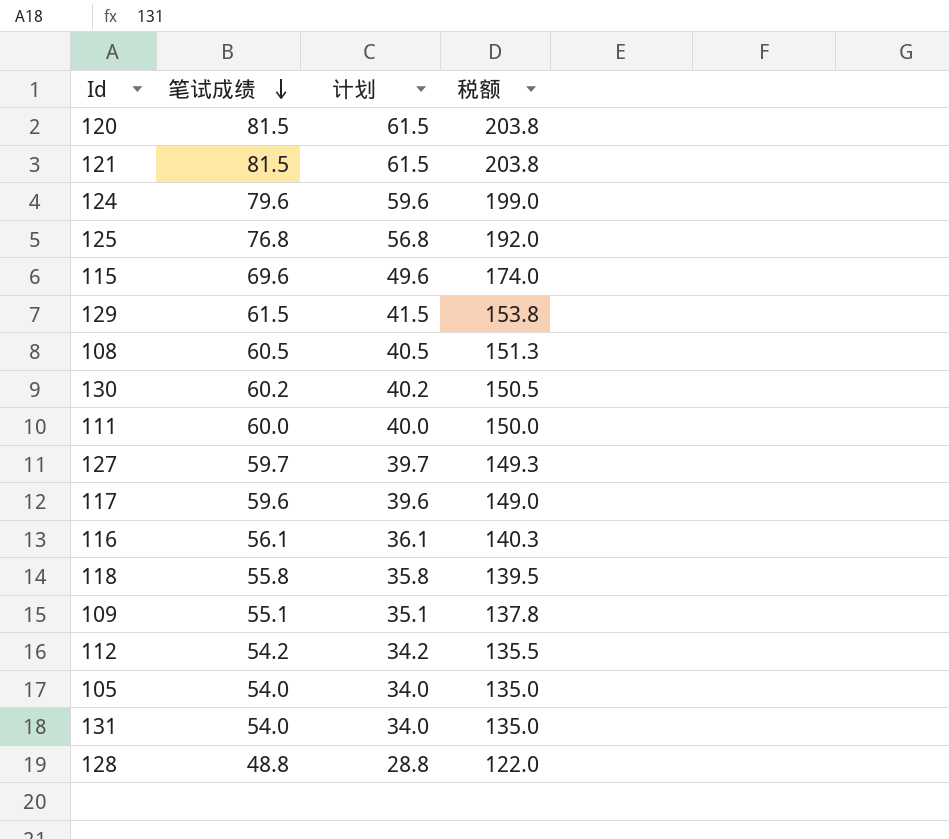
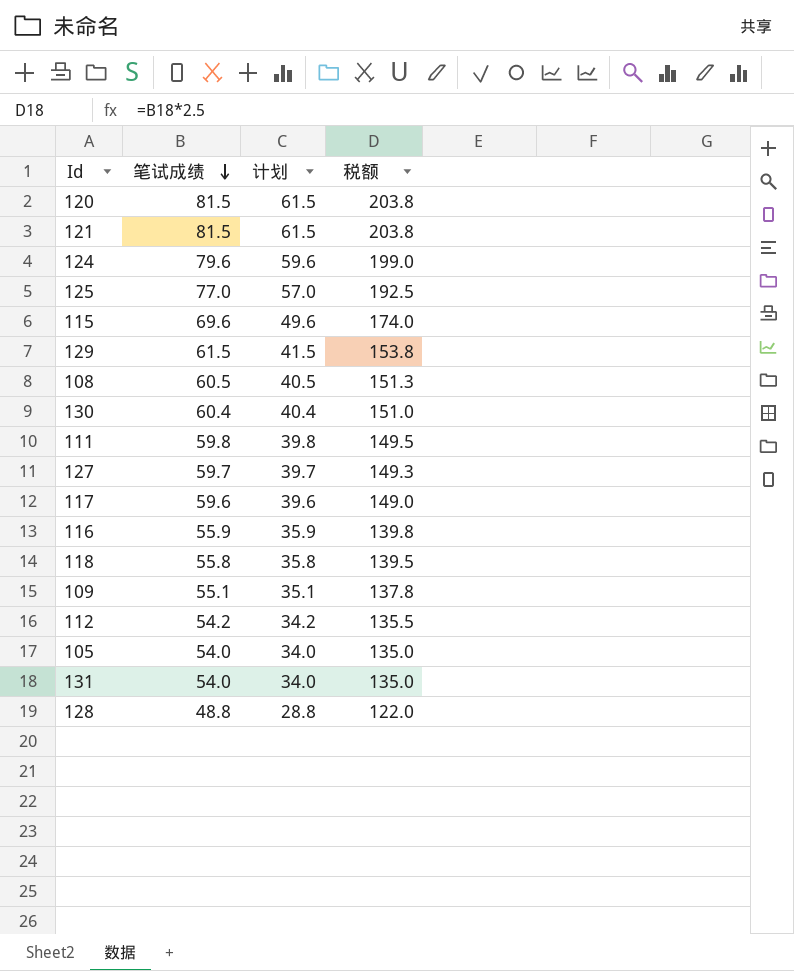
125 | 笔试成绩: 76.8 -> 77.0
125 | 计划: 56.8 -> 57.0
125 | 税额: 192.0 -> 192.5
130 | 笔试成绩: 60.2 -> 60.4
130 | 计划: 40.2 -> 40.4
130 | 税额: 150.5 -> 151.0
111 | 笔试成绩: 60.0 -> 59.8
111 | 计划: 40.0 -> 39.8
111 | 税额: 150.0 -> 149.5
116 | 笔试成绩: 56.1 -> 55.9
116 | 计划: 36.1 -> 35.9
116 | 税额: 140.3 -> 139.8

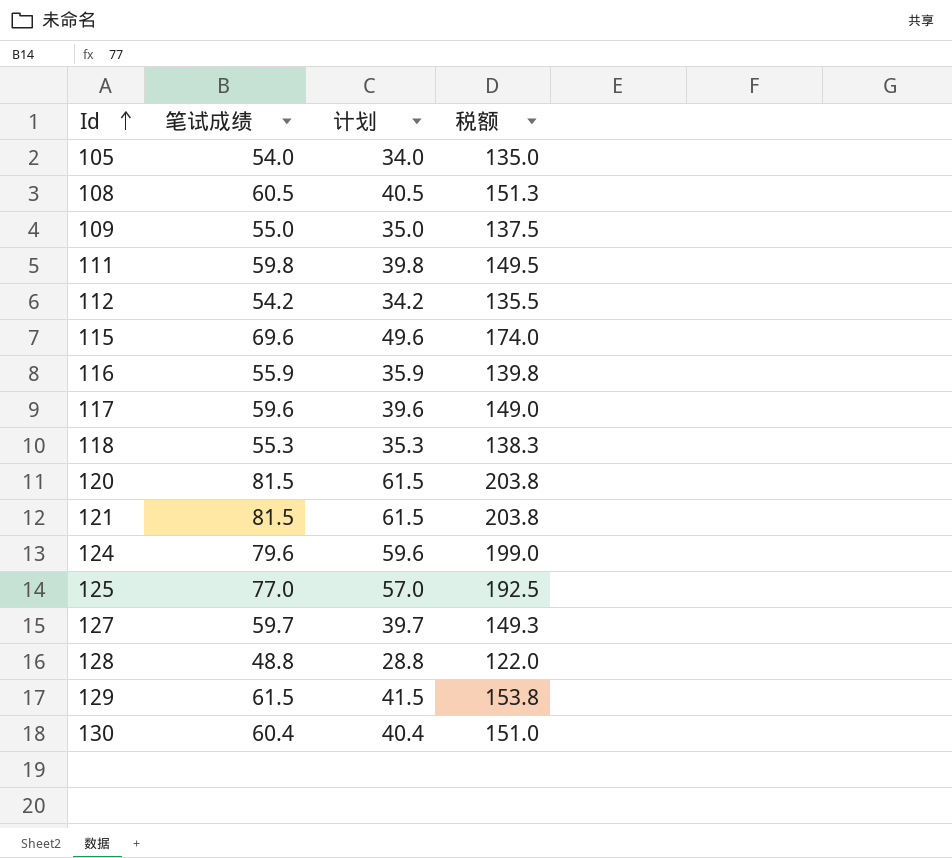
row order: 笔试成绩 descending -> Id ascending
row 131: 54.0 | 34.0 | 135.0 -> none
109 | 笔试成绩: 55.1 -> 55.0
109 | 计划: 35.1 -> 35.0
109 | 税额: 137.8 -> 137.5
118 | 笔试成绩: 55.8 -> 55.3
118 | 计划: 35.8 -> 35.3
118 | 税额: 139.5 -> 138.3

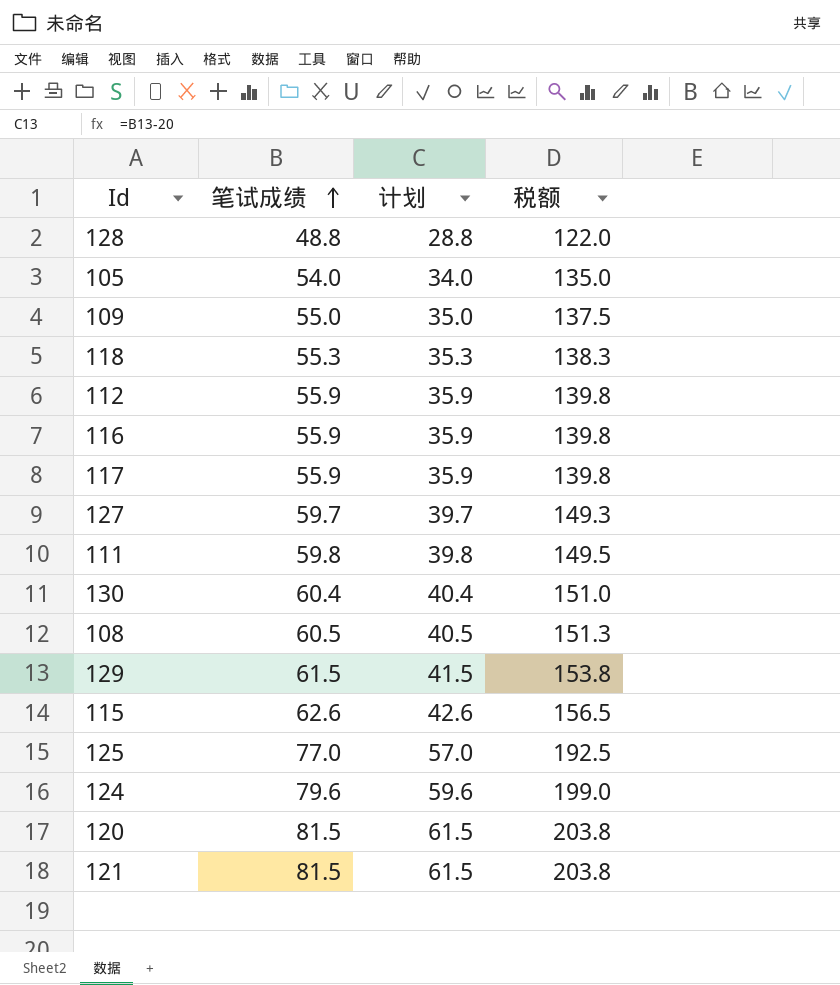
row order: Id ascending -> 笔试成绩 ascending
112 | 笔试成绩: 54.2 -> 55.9
112 | 计划: 34.2 -> 35.9
112 | 税额: 135.5 -> 139.8
117 | 笔试成绩: 59.6 -> 55.9
117 | 计划: 39.6 -> 35.9
117 | 税额: 149.0 -> 139.8
115 | 笔试成绩: 69.6 -> 62.6
115 | 计划: 49.6 -> 42.6
115 | 税额: 174.0 -> 156.5

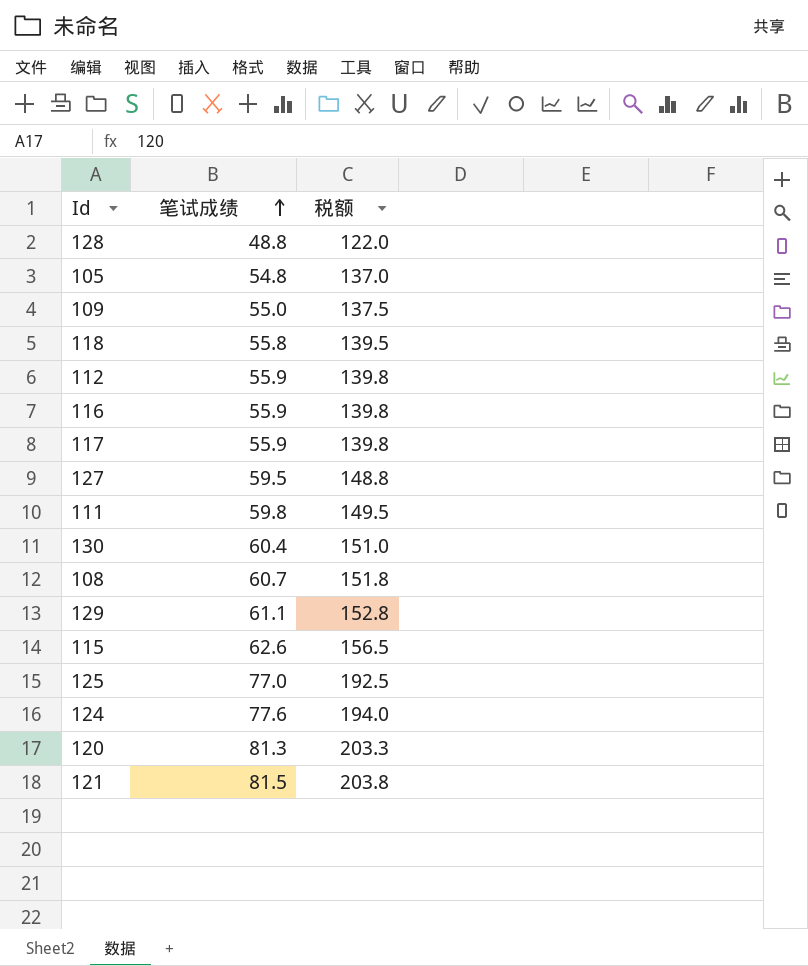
column 计划 | formula: [笔试成绩] - 20 -> none
105 | 笔试成绩: 54.0 -> 54.8
105 | 税额: 135.0 -> 137.0
118 | 笔试成绩: 55.3 -> 55.8
118 | 税额: 138.3 -> 139.5
127 | 笔试成绩: 59.7 -> 59.5
127 | 税额: 149.3 -> 148.8
108 | 笔试成绩: 60.5 -> 60.7
108 | 税额: 151.3 -> 151.8
129 | 笔试成绩: 61.5 -> 61.1
129 | 税额: 153.8 -> 152.8
124 | 笔试成绩: 79.6 -> 77.6
124 | 税额: 199.0 -> 194.0
120 | 笔试成绩: 81.5 -> 81.3
120 | 税额: 203.8 -> 203.3

